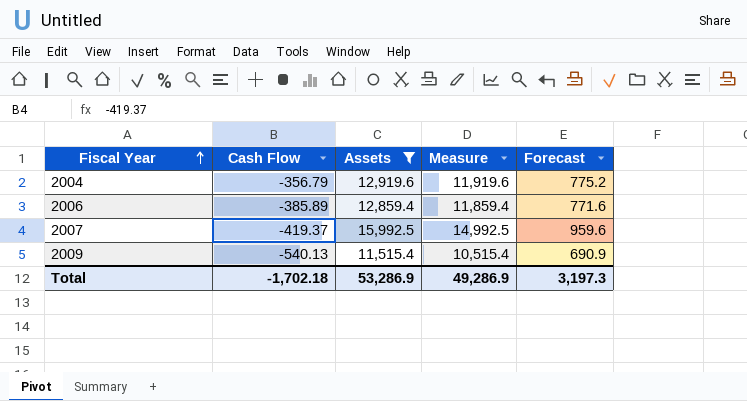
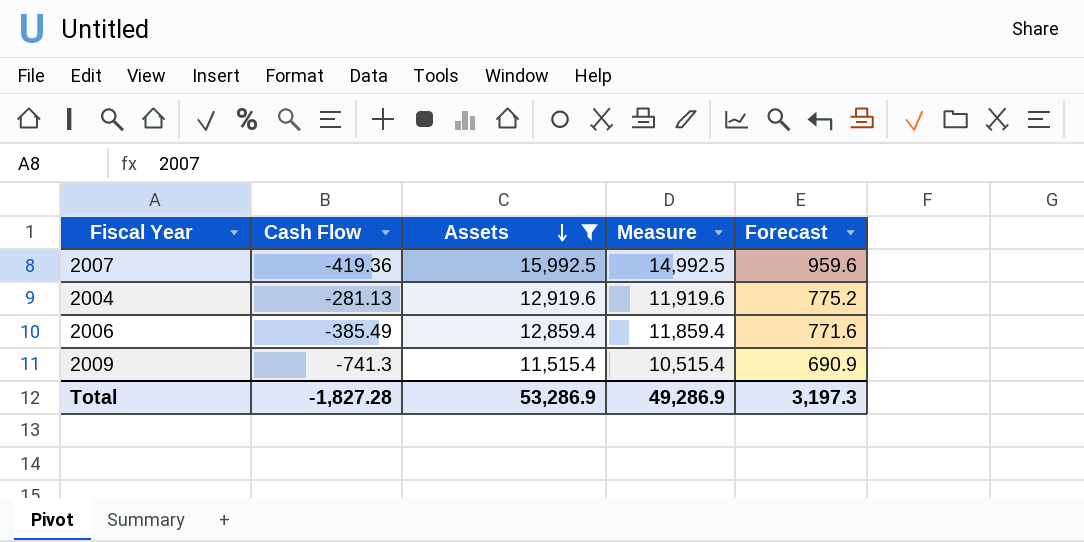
row order: Fiscal Year ascending -> Assets descending
2007 | Cash Flow: -419.37 -> -419.36
2004 | Cash Flow: -356.79 -> -281.13
2006 | Cash Flow: -385.89 -> -385.49
2009 | Cash Flow: -540.13 -> -741.3
Total | Cash Flow: -1,702.18 -> -1,827.28

